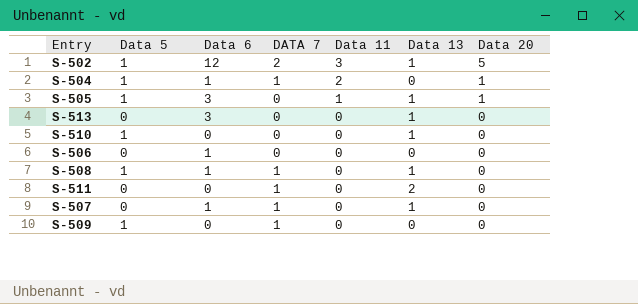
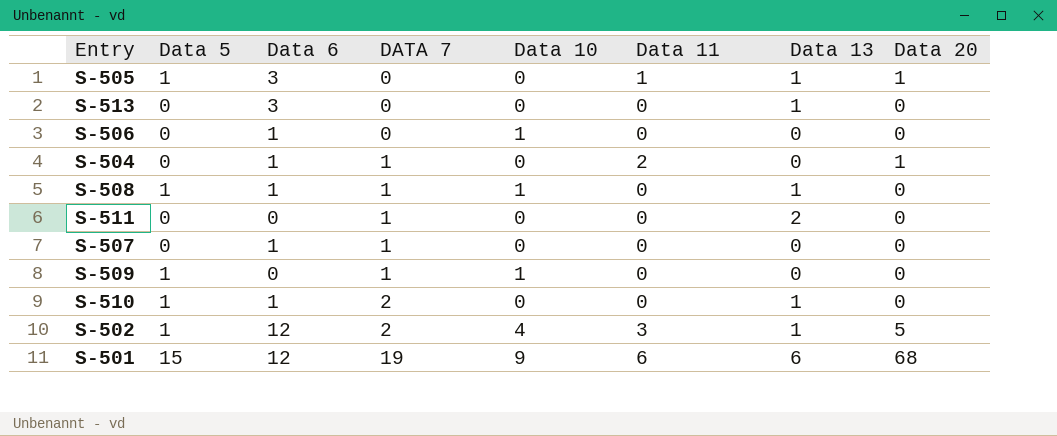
row order: Data 11 descending -> DATA 7 ascending
column Data 10 | position: none -> 5
S-504 | Data 5: 1 -> 0
S-507 | Data 13: 1 -> 0
S-510 | Data 6: 0 -> 1
S-510 | DATA 7: 0 -> 2
row S-501: none -> 15 | 12 | 19 | 9 | 6 | 6 | 68

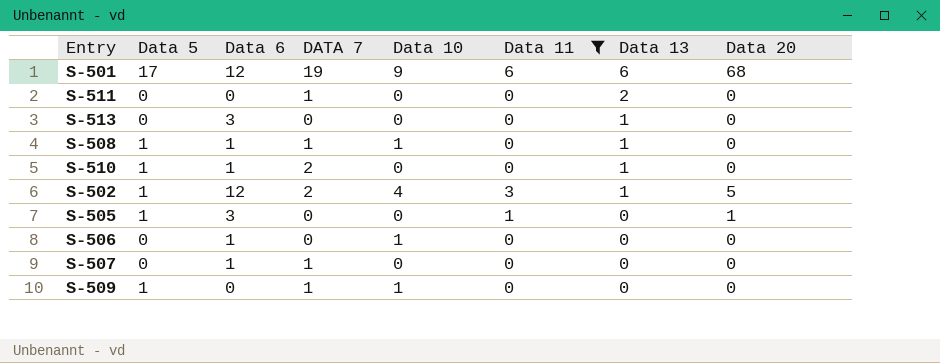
filter: none -> Data 11 != 2
row order: DATA 7 ascending -> Data 13 descending
S-501 | Data 5: 15 -> 17
S-505 | Data 13: 1 -> 0

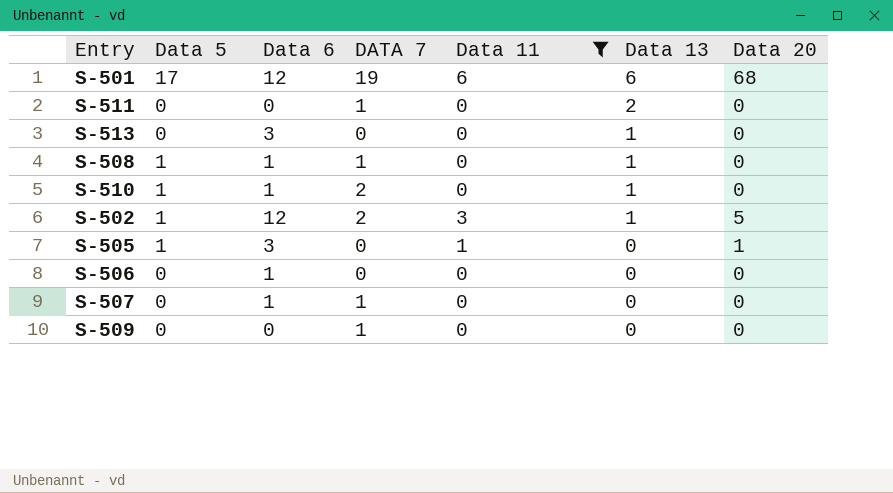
column Data 10 | position: 5 -> none
S-509 | Data 5: 1 -> 0

